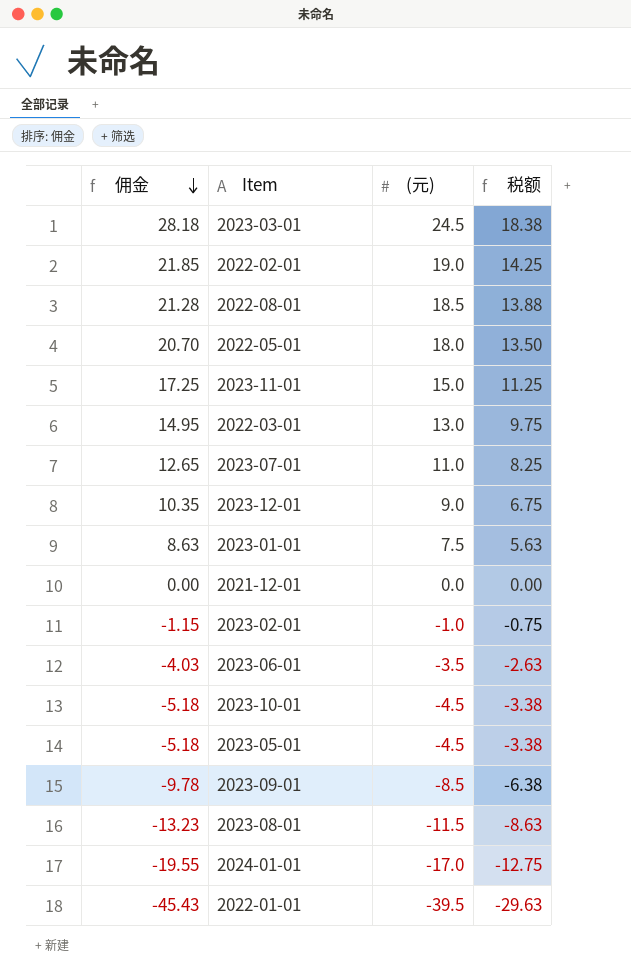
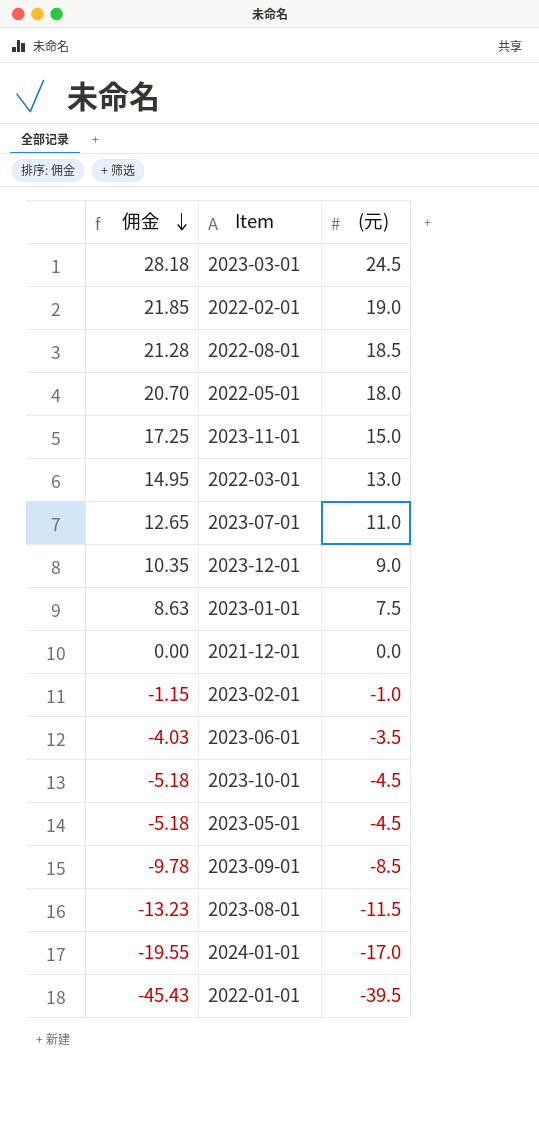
column 税额 | formula: [(元)] * 0.75 -> none

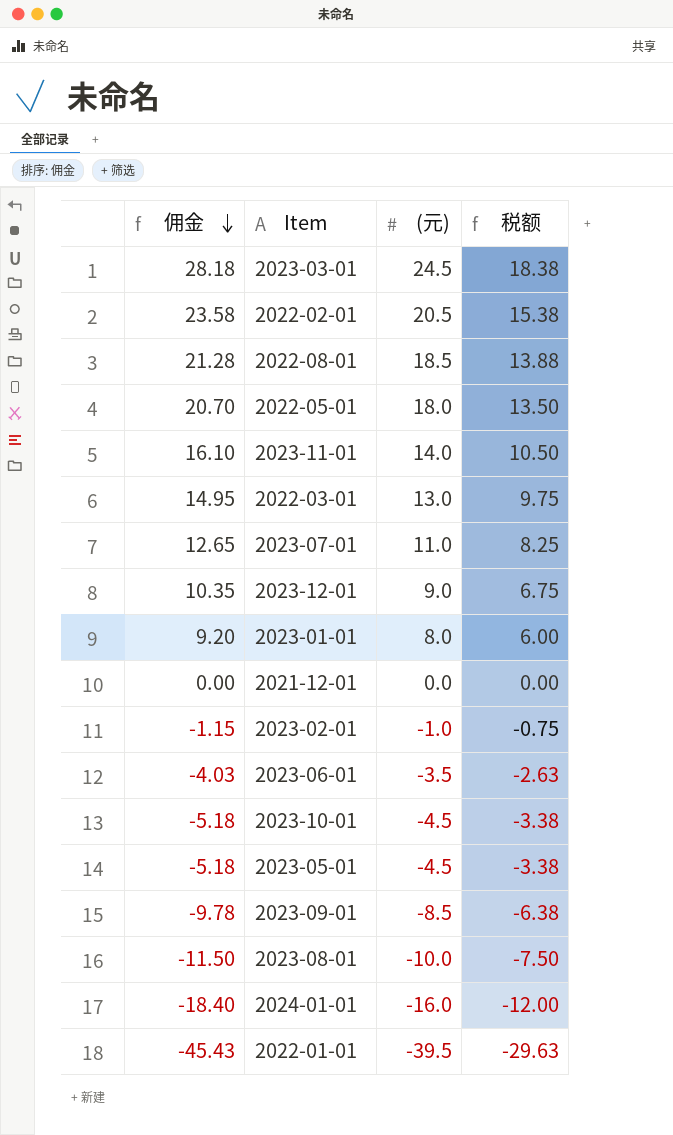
column 税额 | formula: none -> [(元)] * 0.75
2022-02-01 | 佣金: 21.85 -> 23.58
2022-02-01 | (元): 19.0 -> 20.5
2023-11-01 | 佣金: 17.25 -> 16.10
2023-11-01 | (元): 15.0 -> 14.0
2023-01-01 | 佣金: 8.63 -> 9.20
2023-01-01 | (元): 7.5 -> 8.0
2023-08-01 | 佣金: -13.23 -> -11.50
2023-08-01 | (元): -11.5 -> -10.0
2024-01-01 | 佣金: -19.55 -> -18.40
2024-01-01 | (元): -17.0 -> -16.0

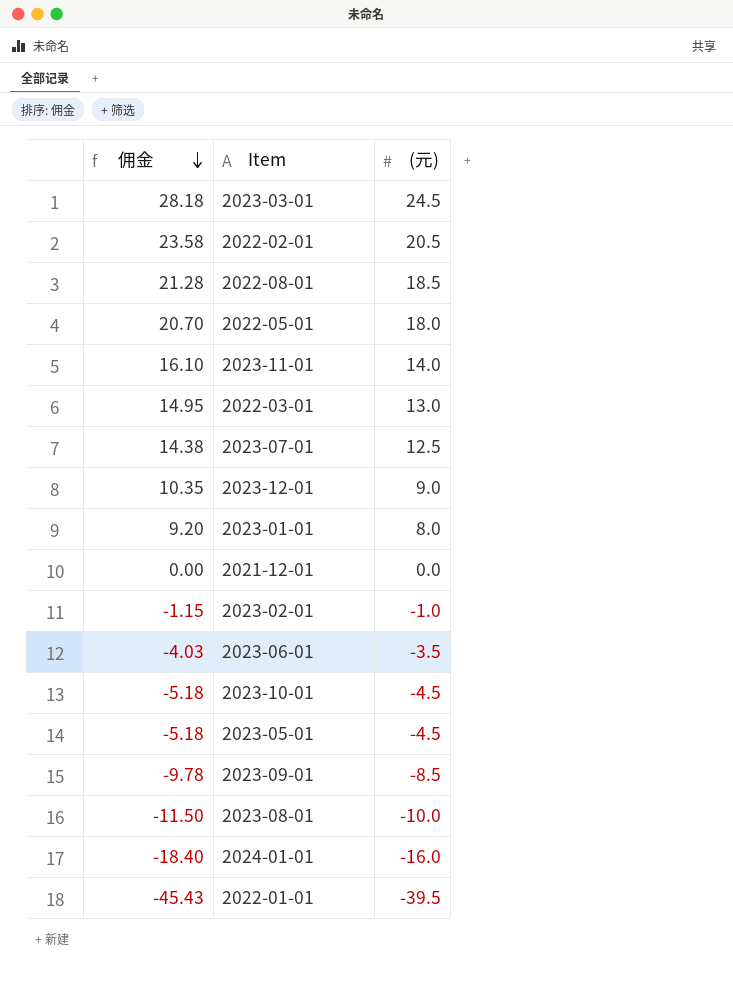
column 税额 | formula: [(元)] * 0.75 -> none
2023-07-01 | 佣金: 12.65 -> 14.38
2023-07-01 | (元): 11.0 -> 12.5

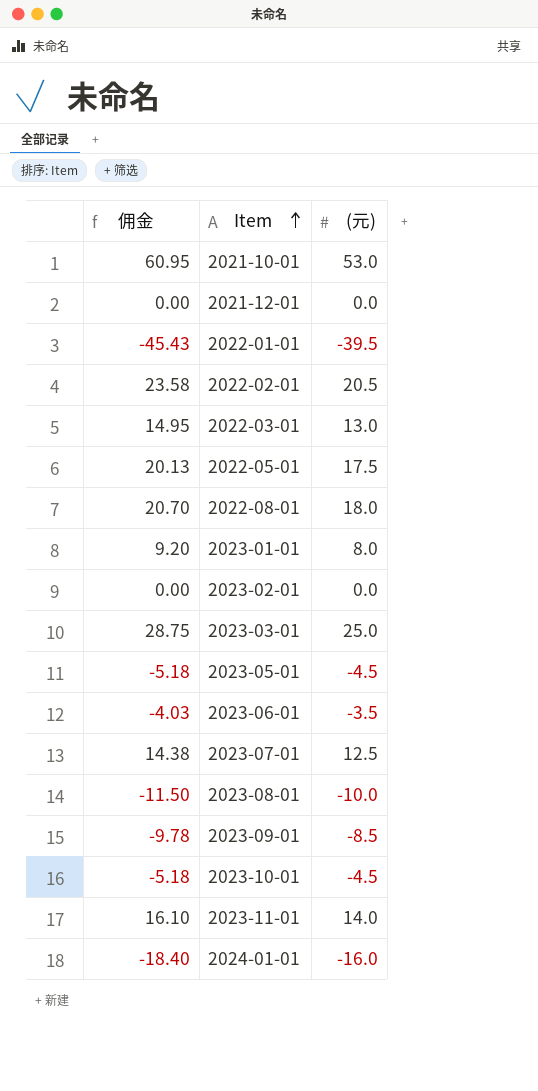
row order: 佣金 descending -> Item ascending
row 2023-12-01: 10.35 | 9.0 -> none
row 2021-10-01: none -> 60.95 | 53.0
2022-05-01 | 佣金: 20.70 -> 20.13
2022-05-01 | (元): 18.0 -> 17.5
2022-08-01 | 佣金: 21.28 -> 20.70
2022-08-01 | (元): 18.5 -> 18.0
2023-02-01 | 佣金: -1.15 -> 0.00
2023-02-01 | (元): -1.0 -> 0.0
2023-03-01 | 佣金: 28.18 -> 28.75
2023-03-01 | (元): 24.5 -> 25.0

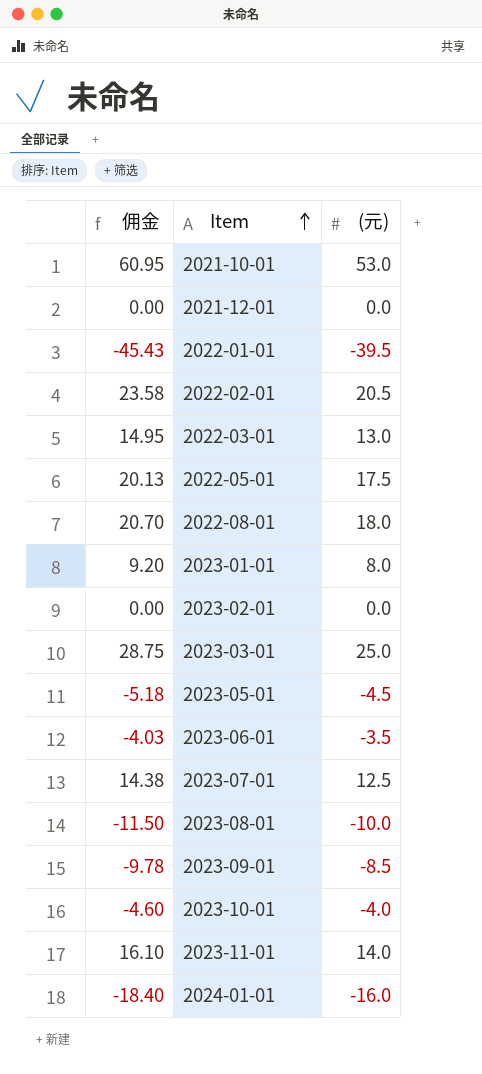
2023-10-01 | 佣金: -5.18 -> -4.60
2023-10-01 | (元): -4.5 -> -4.0

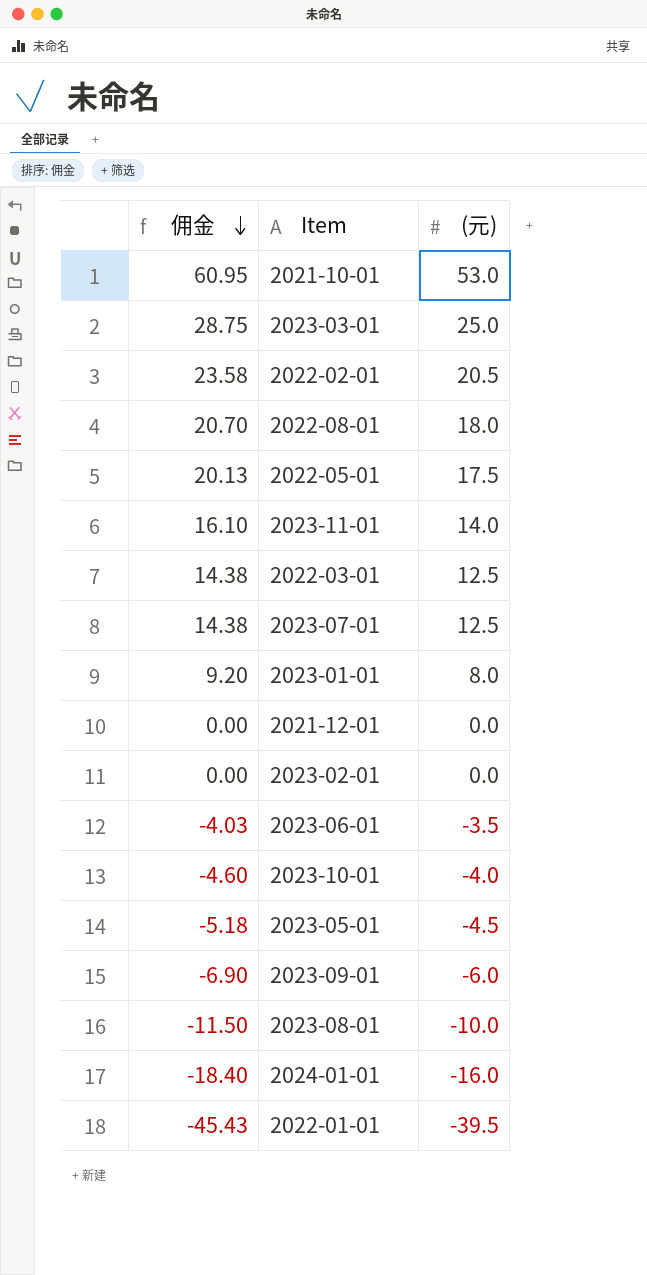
row order: Item ascending -> 佣金 descending
2022-03-01 | 佣金: 14.95 -> 14.38
2022-03-01 | (元): 13.0 -> 12.5
2023-09-01 | 佣金: -9.78 -> -6.90
2023-09-01 | (元): -8.5 -> -6.0

